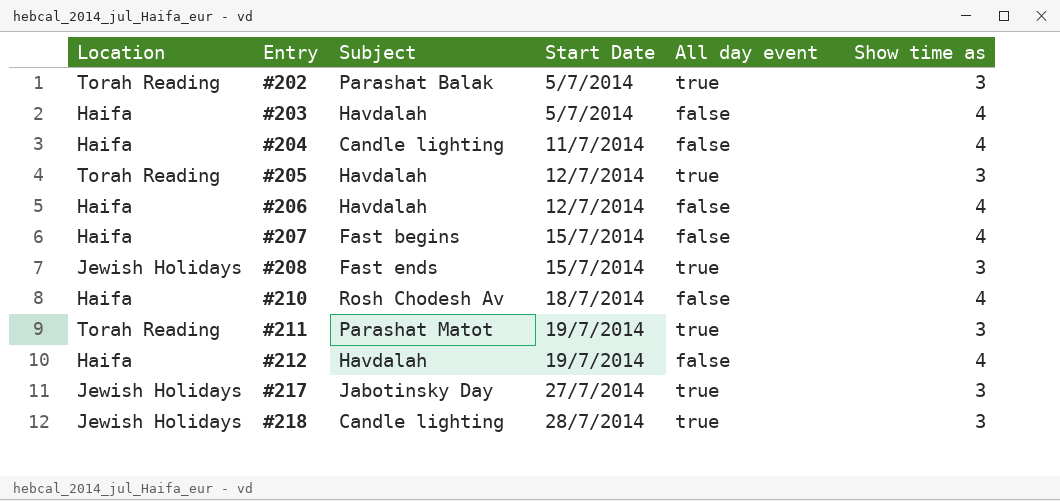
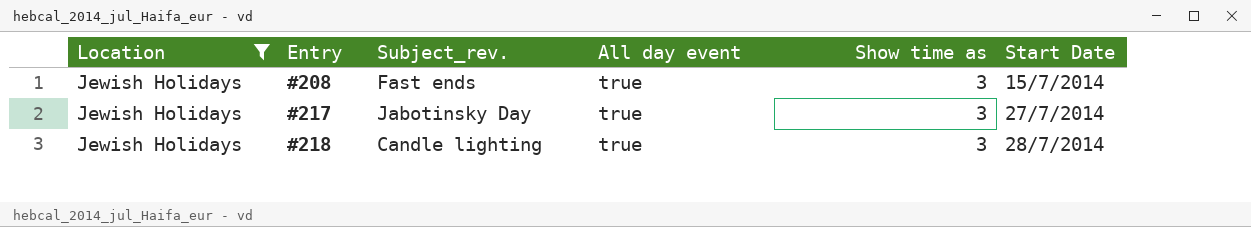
filter: none -> Location = Jewish Holidays
column name: Subject -> Subject_rev.
column Start Date | position: 4 -> 6

